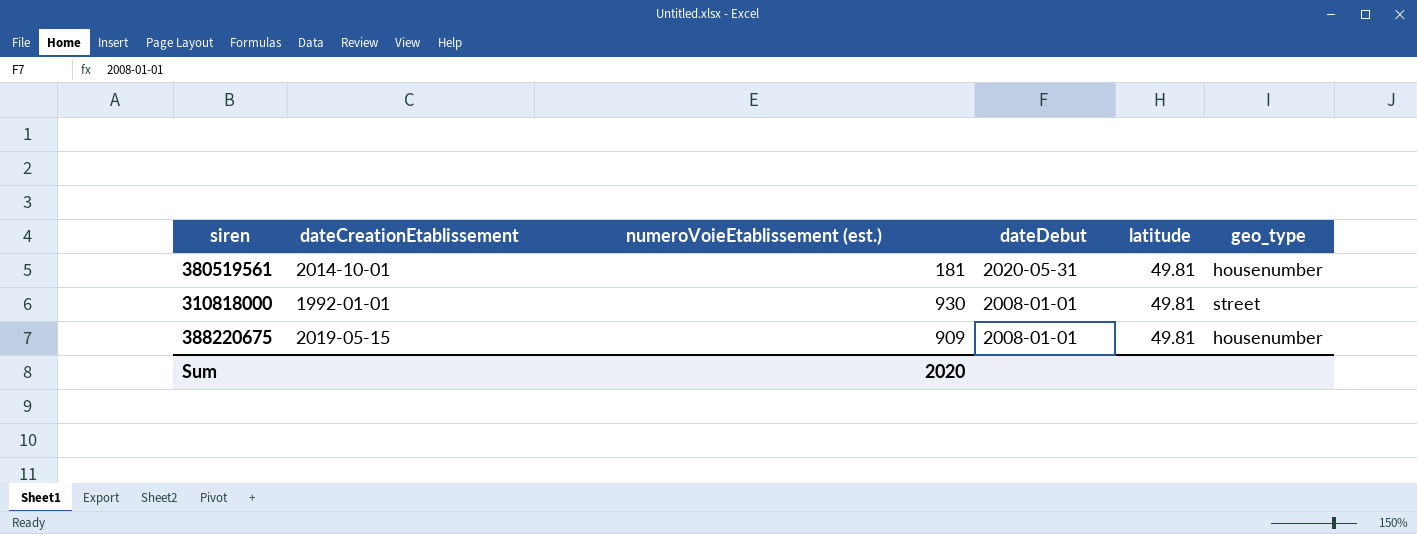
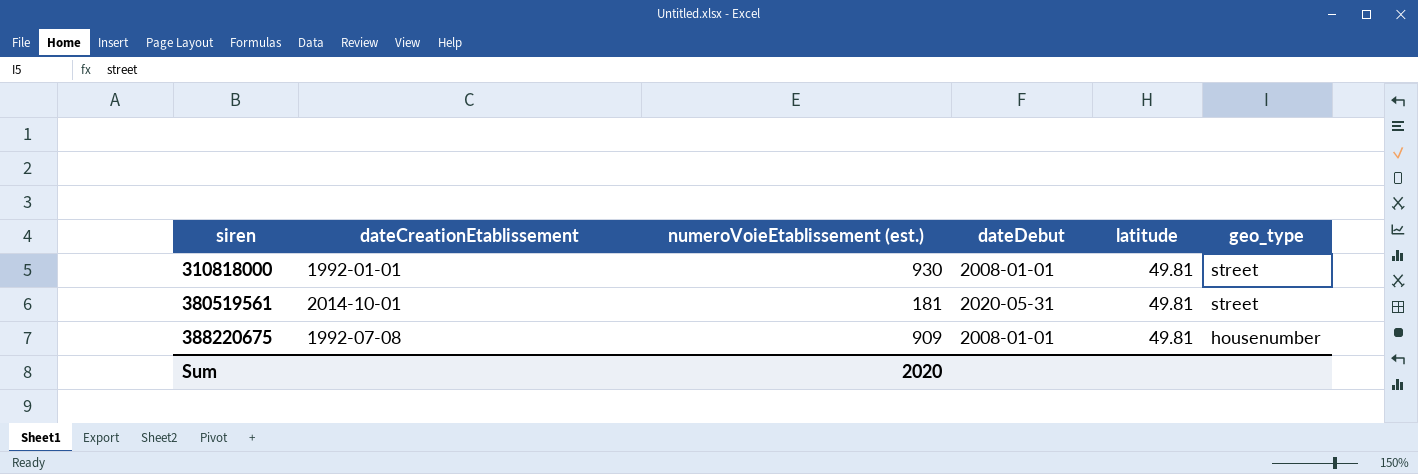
row order: dateDebut descending -> siren ascending
380519561 | geo_type: housenumber -> street
388220675 | dateCreationEtablissement: 2019-05-15 -> 1992-07-08

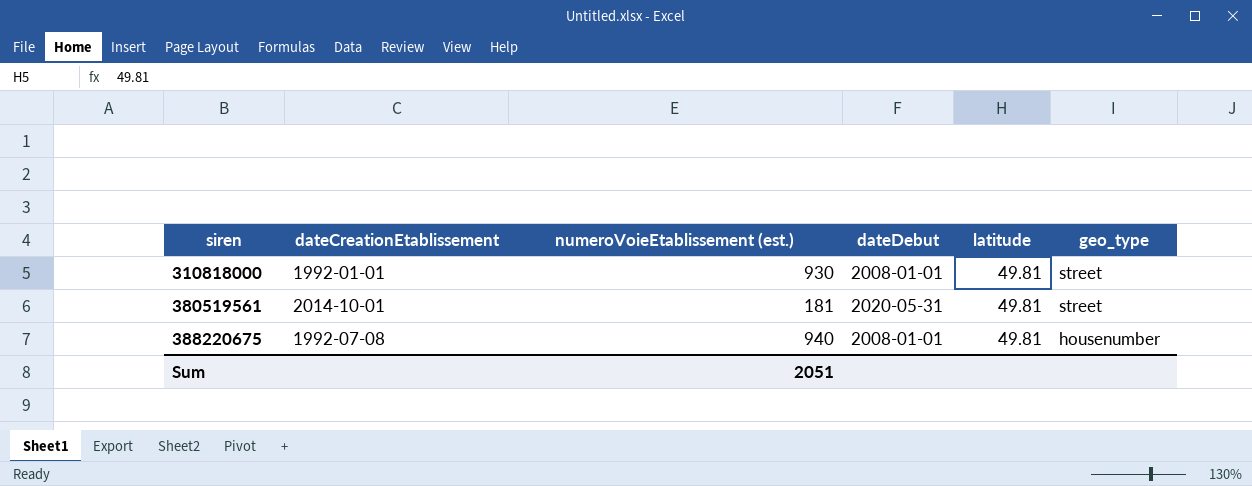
388220675 | numeroVoieEtablissement (est.): 909 -> 940
Sum | numeroVoieEtablissement (est.): 2020 -> 2051

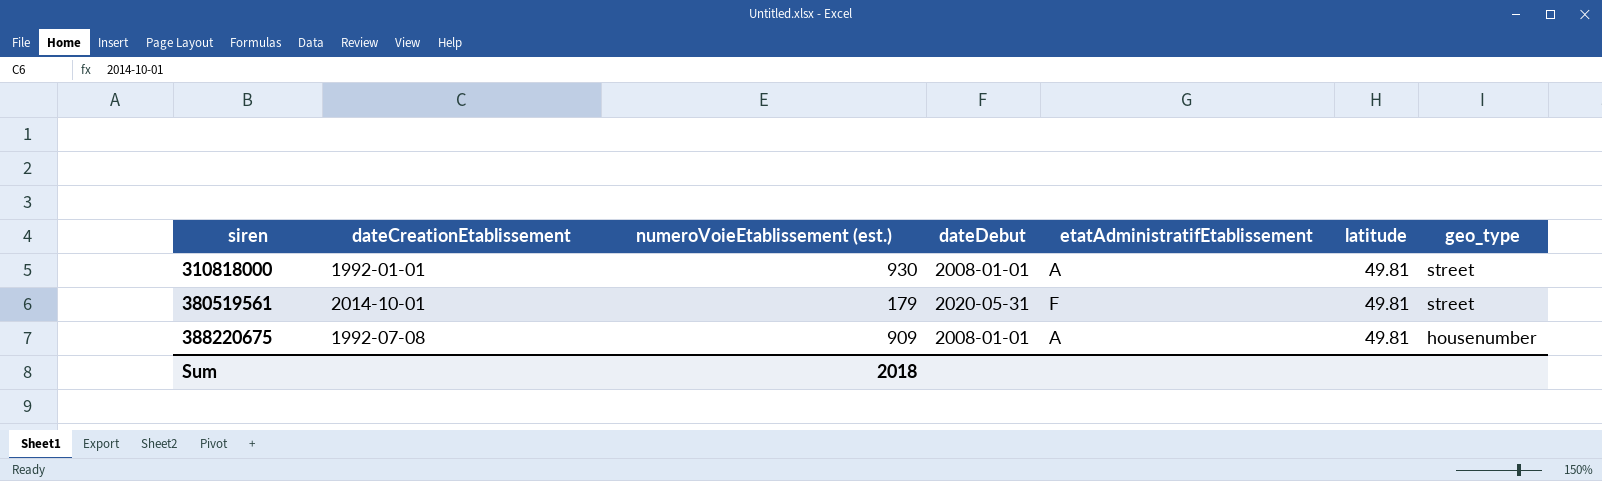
column etatAdministratifEtablissement | position: none -> 5
380519561 | numeroVoieEtablissement (est.): 181 -> 179
388220675 | numeroVoieEtablissement (est.): 940 -> 909
Sum | numeroVoieEtablissement (est.): 2051 -> 2018

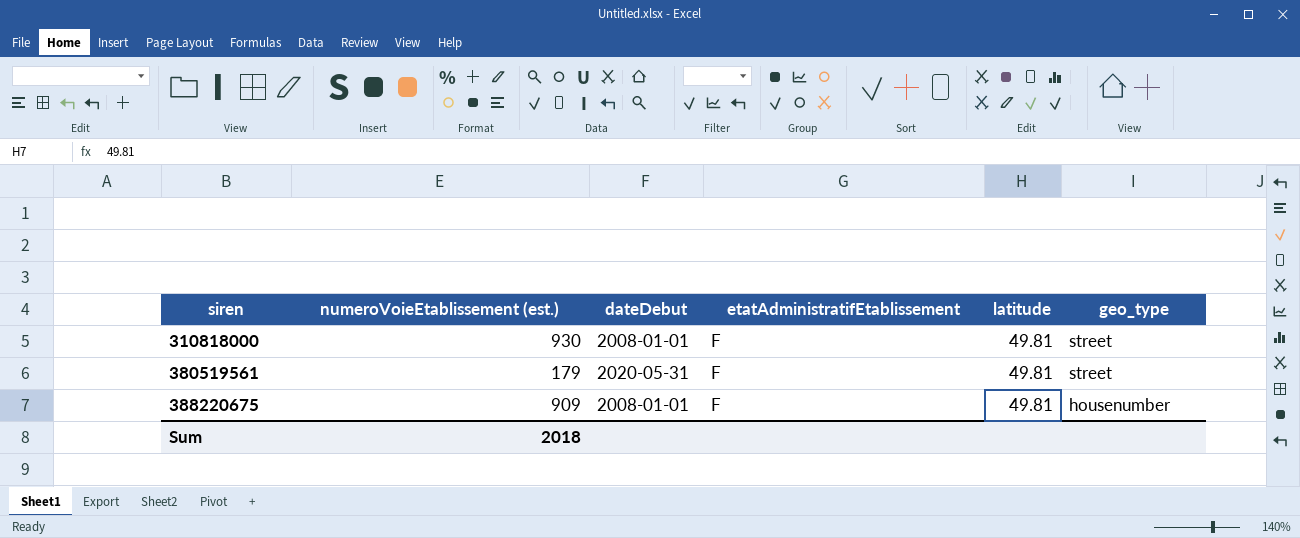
column dateCreationEtablissement | position: 2 -> none
310818000 | etatAdministratifEtablissement: A -> F
388220675 | etatAdministratifEtablissement: A -> F

